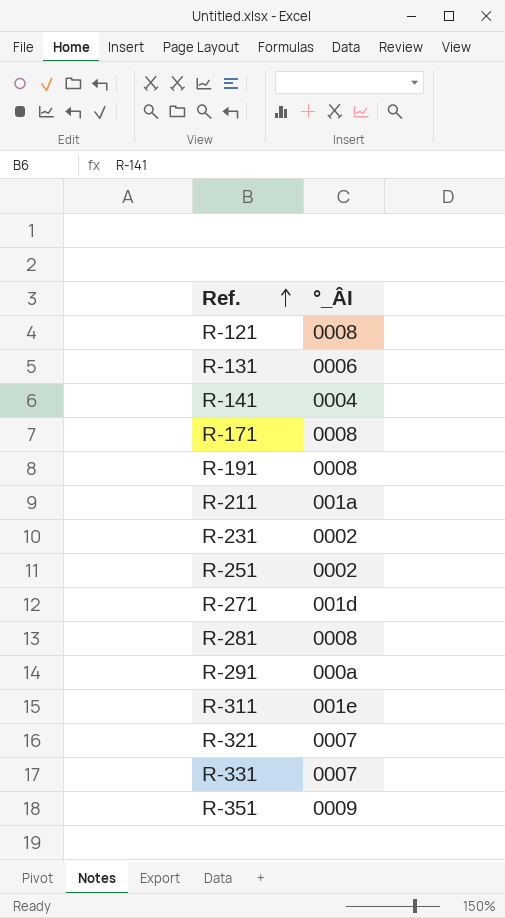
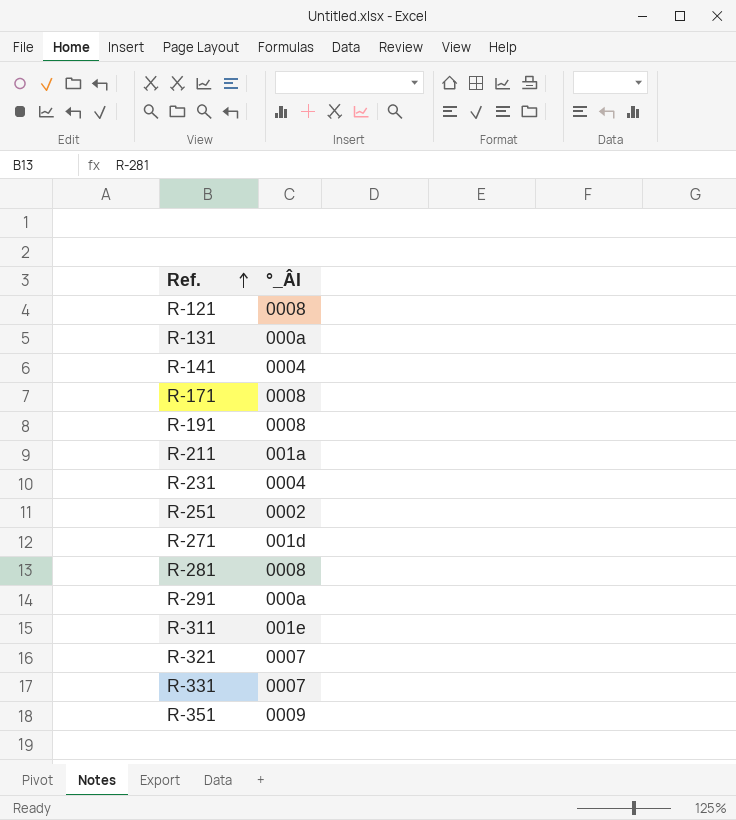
R-131 | °_ÂI: 0006 -> 000a
R-231 | °_ÂI: 0002 -> 0004

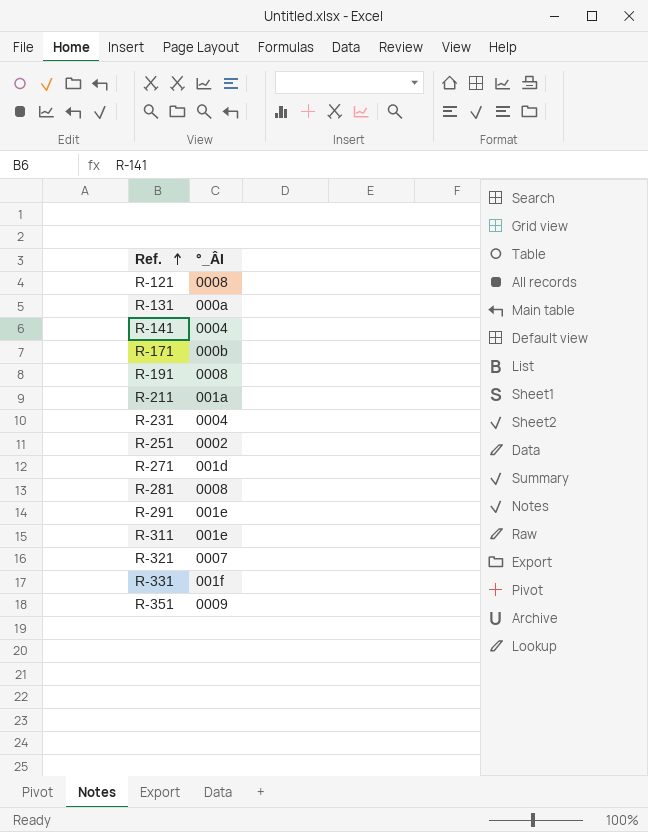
R-171 | °_ÂI: 0008 -> 000b
R-291 | °_ÂI: 000a -> 001e
R-331 | °_ÂI: 0007 -> 001f

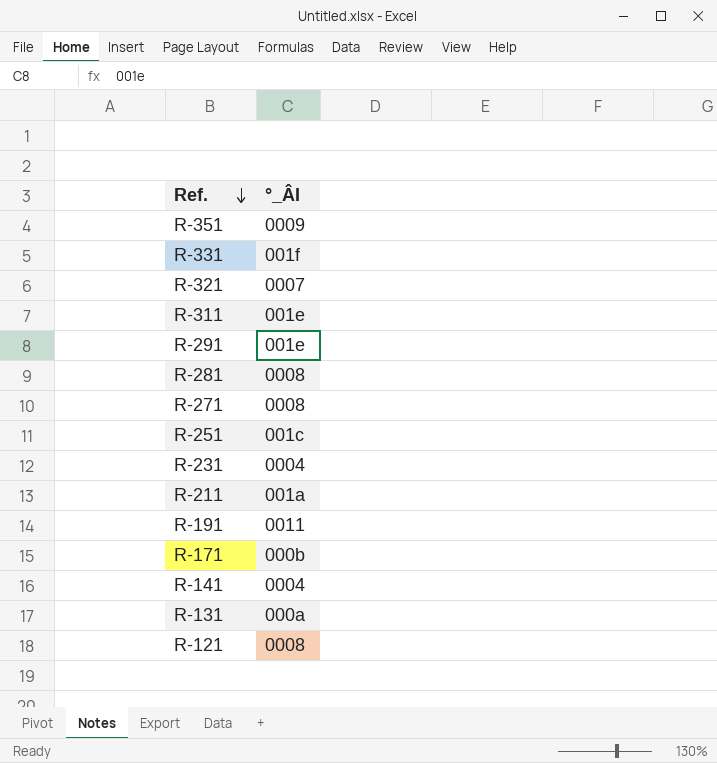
row order: Ref. ascending -> Ref. descending
R-271 | °_ÂI: 001d -> 0008
R-251 | °_ÂI: 0002 -> 001c
R-191 | °_ÂI: 0008 -> 0011

